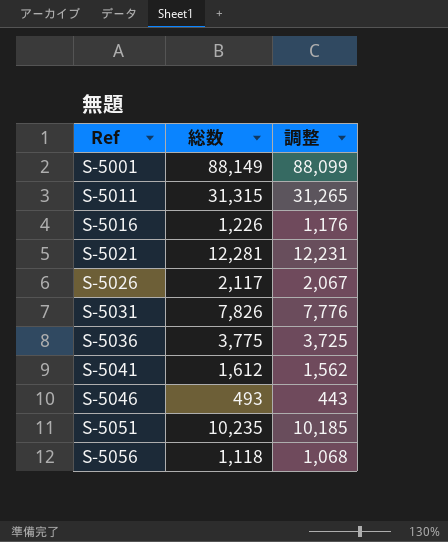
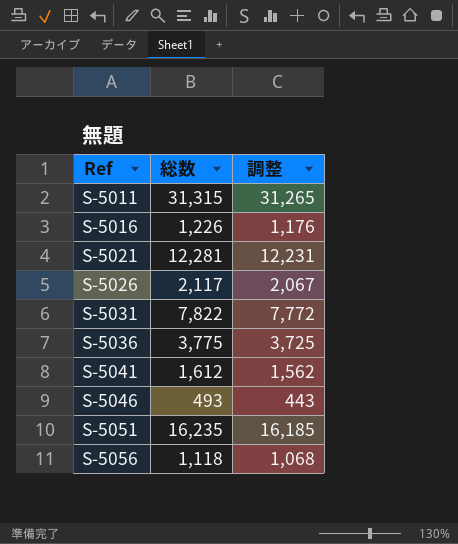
row S-5001: 88,149 | 88,099 -> none
S-5031 | 総数: 7,826 -> 7,822
S-5031 | 調整: 7,776 -> 7,772
S-5051 | 総数: 10,235 -> 16,235
S-5051 | 調整: 10,185 -> 16,185

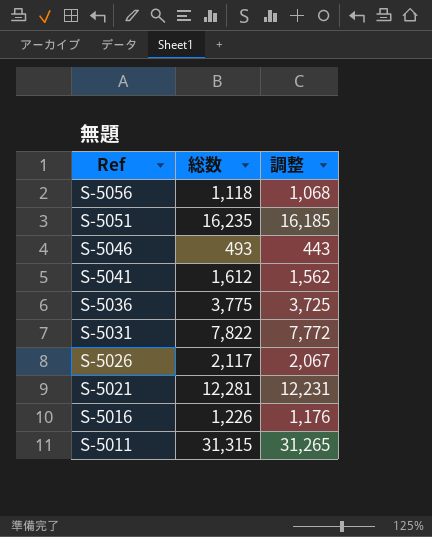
row order: Ref ascending -> Ref descending

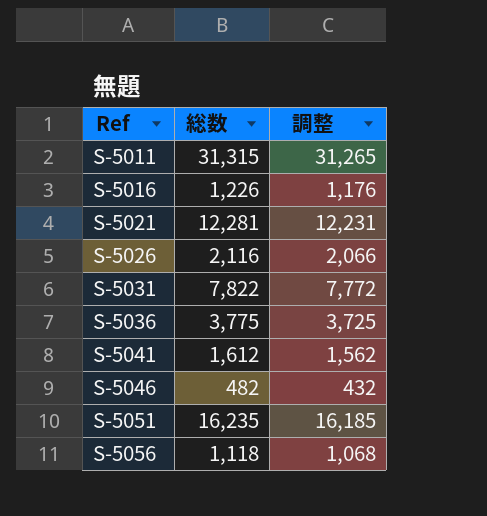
row order: Ref descending -> Ref ascending
S-5026 | 総数: 2,117 -> 2,116
S-5026 | 調整: 2,067 -> 2,066
S-5046 | 総数: 493 -> 482
S-5046 | 調整: 443 -> 432

